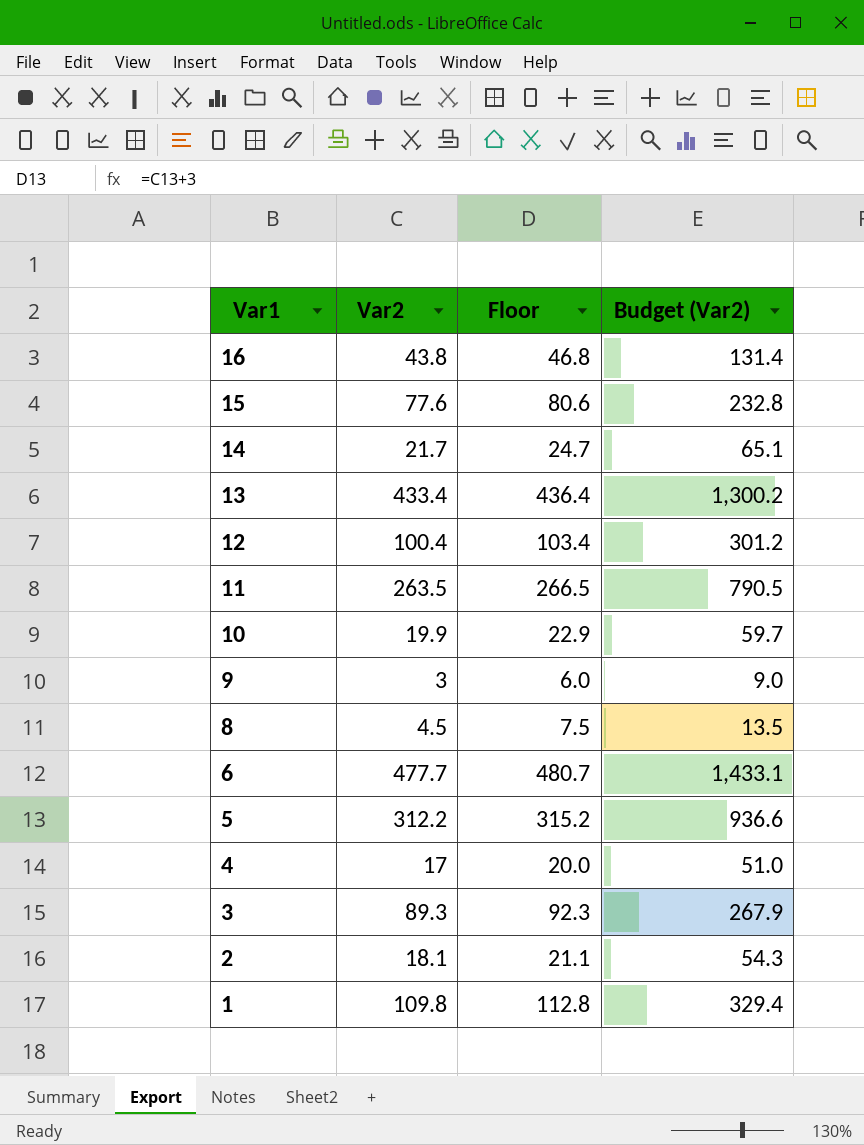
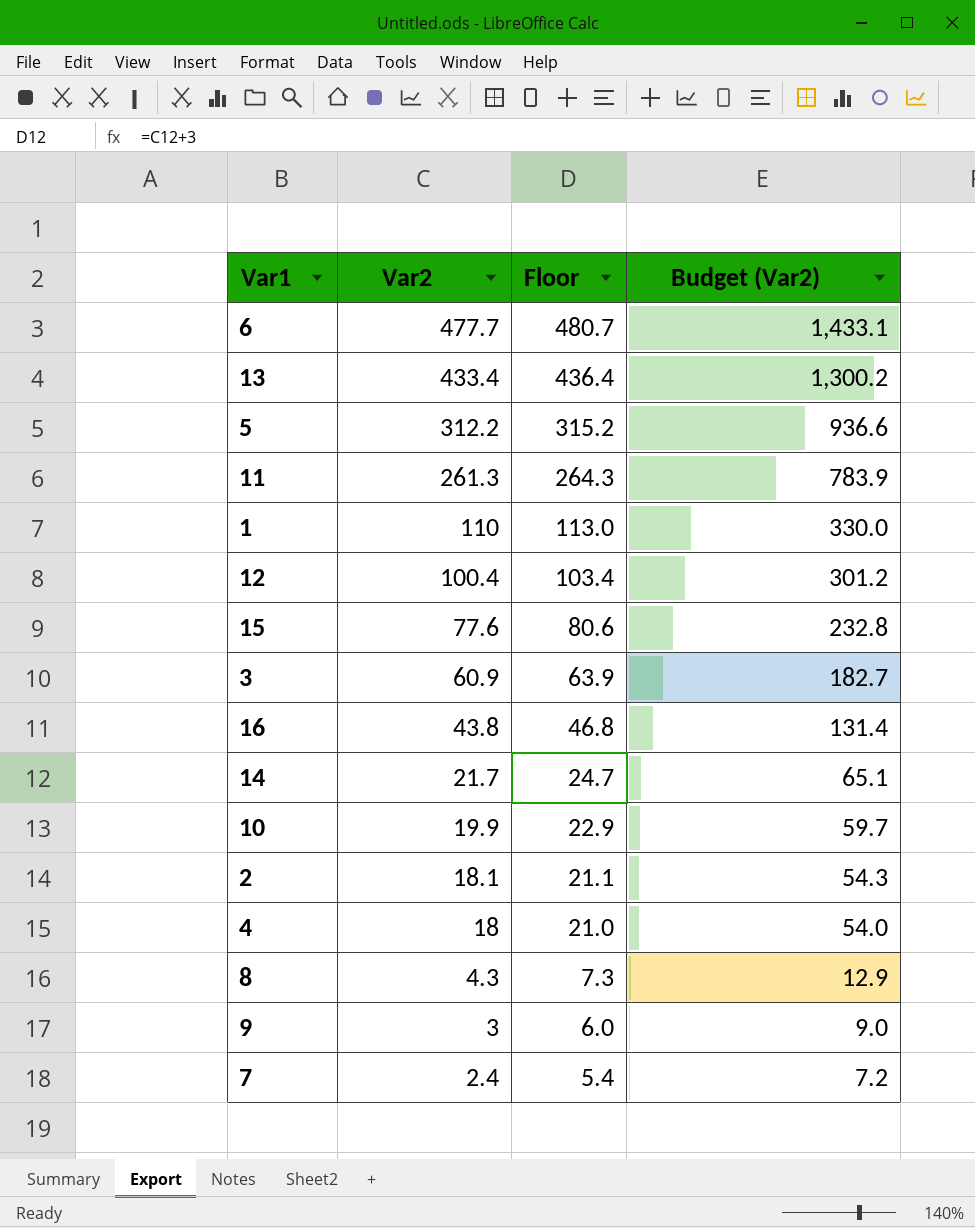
row order: Var1 descending -> Var2 descending
11 | Var2: 263.5 -> 261.3
11 | Floor: 266.5 -> 264.3
11 | Budget (Var2): 790.5 -> 783.9
1 | Var2: 109.8 -> 110
1 | Floor: 112.8 -> 113.0
1 | Budget (Var2): 329.4 -> 330.0
3 | Var2: 89.3 -> 60.9
3 | Floor: 92.3 -> 63.9
3 | Budget (Var2): 267.9 -> 182.7
4 | Var2: 17 -> 18
4 | Floor: 20.0 -> 21.0
4 | Budget (Var2): 51.0 -> 54.0
8 | Var2: 4.5 -> 4.3
8 | Floor: 7.5 -> 7.3
8 | Budget (Var2): 13.5 -> 12.9
row 7: none -> 2.4 | 5.4 | 7.2

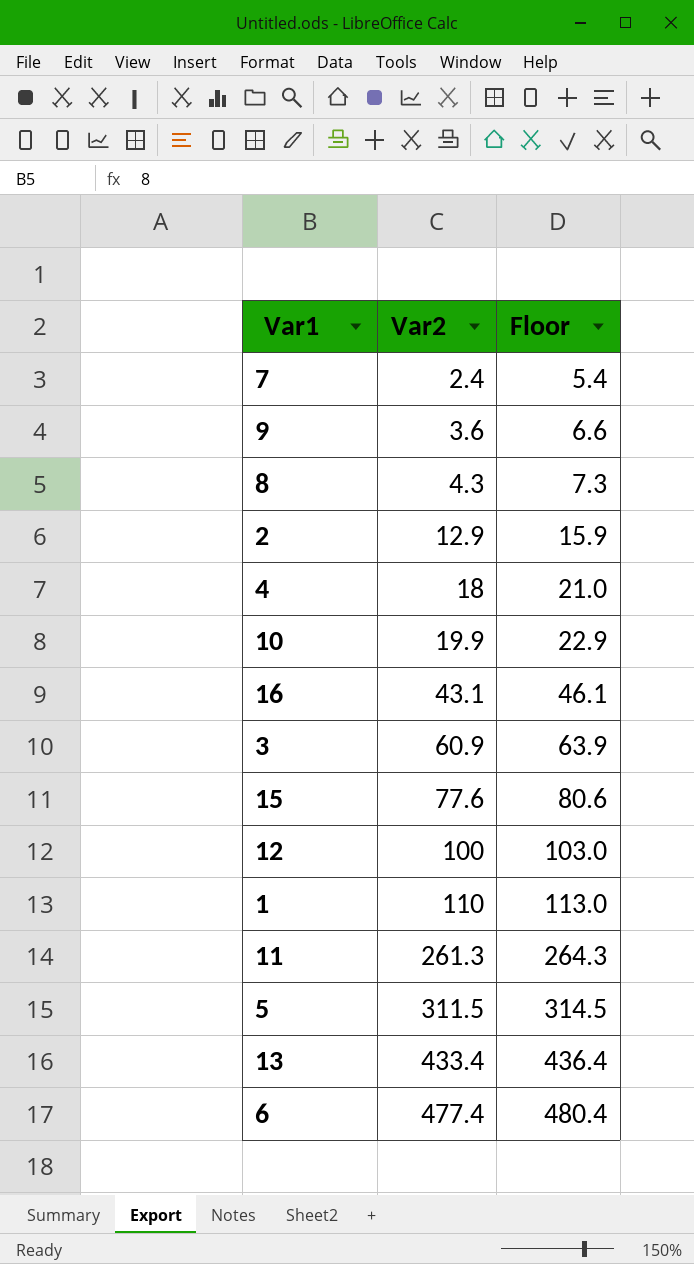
row order: Var2 descending -> Var2 ascending
column Budget (Var2) | formula: [Var2] * 3 -> none
row 14: 21.7 | 24.7 | 65.1 -> none
9 | Var2: 3 -> 3.6
9 | Floor: 6.0 -> 6.6
2 | Var2: 18.1 -> 12.9
2 | Floor: 21.1 -> 15.9
16 | Var2: 43.8 -> 43.1
16 | Floor: 46.8 -> 46.1
12 | Var2: 100.4 -> 100
12 | Floor: 103.4 -> 103.0
5 | Var2: 312.2 -> 311.5
5 | Floor: 315.2 -> 314.5
6 | Var2: 477.7 -> 477.4
6 | Floor: 480.7 -> 480.4

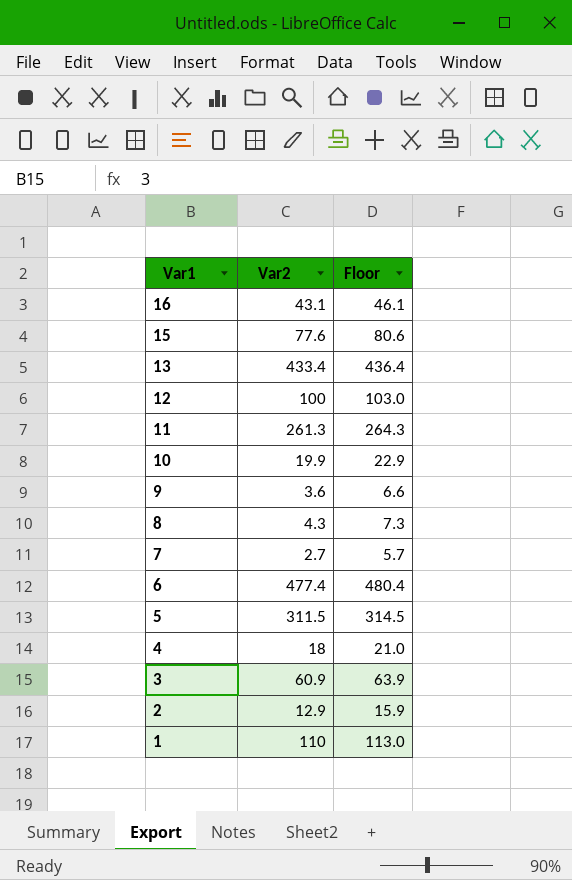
row order: Var2 ascending -> Var1 descending
7 | Var2: 2.4 -> 2.7
7 | Floor: 5.4 -> 5.7

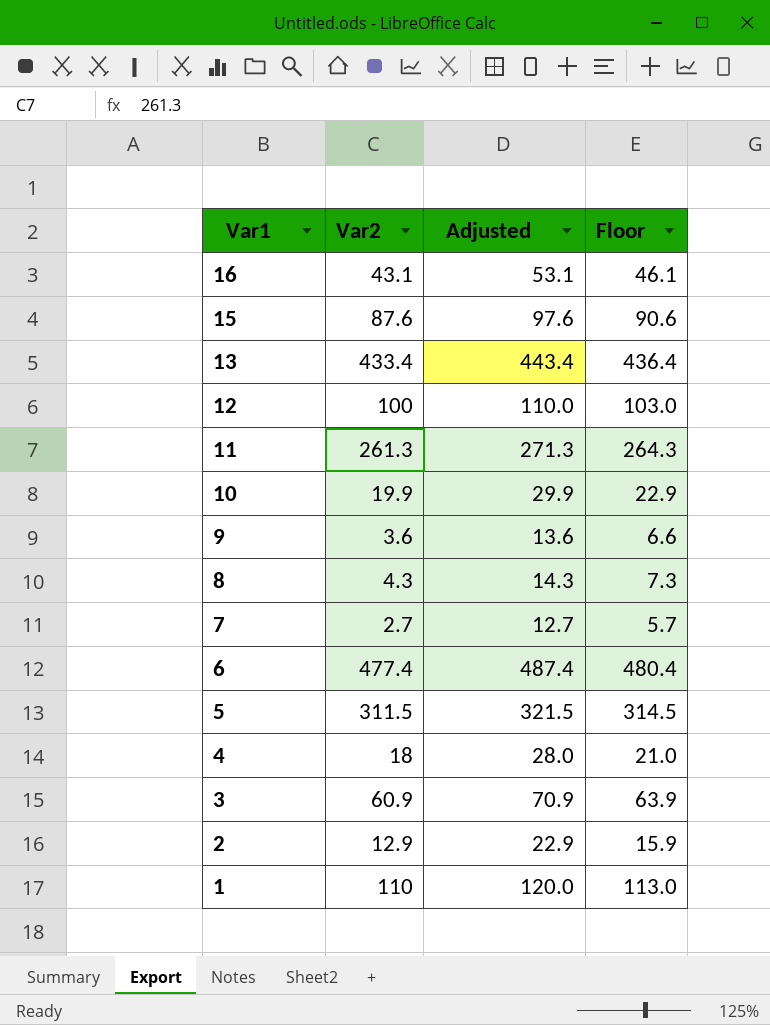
column Adjusted | formula: none -> [Var2] + 10
15 | Var2: 77.6 -> 87.6
15 | Floor: 80.6 -> 90.6

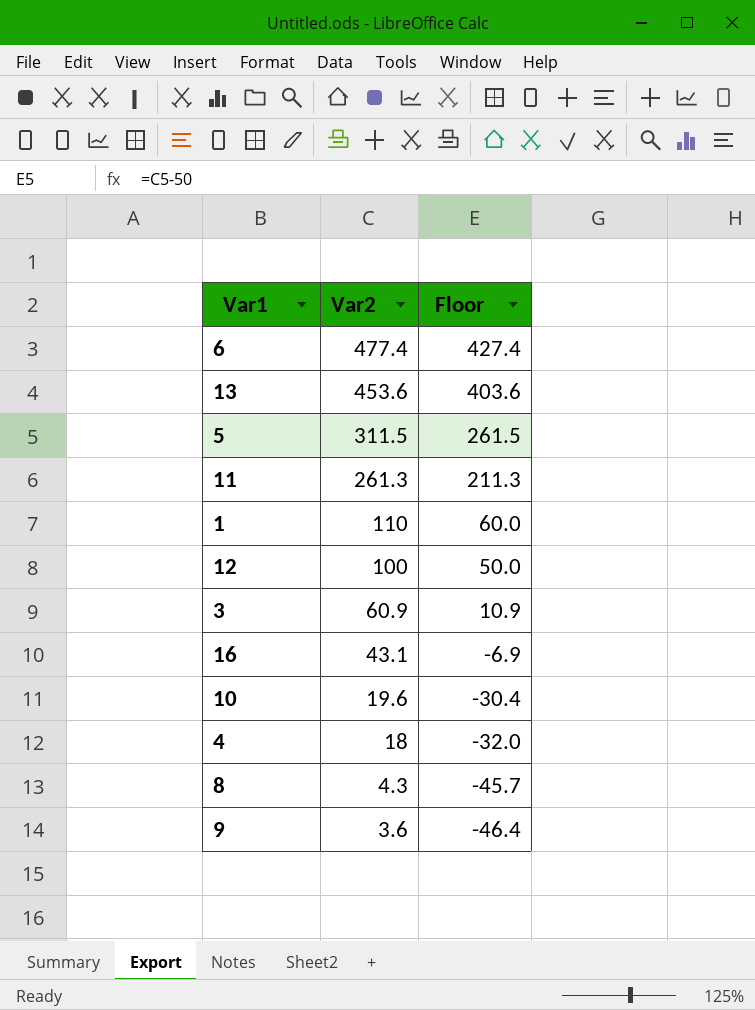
row order: Var1 descending -> Var2 descending
column Adjusted | formula: [Var2] + 10 -> none
column Floor | formula: [Var2] + 3 -> [Var2] - 50
row 15: 87.6 | 97.6 | 90.6 -> none
row 7: 2.7 | 12.7 | 5.7 -> none
row 2: 12.9 | 22.9 | 15.9 -> none
13 | Var2: 433.4 -> 453.6
10 | Var2: 19.9 -> 19.6

